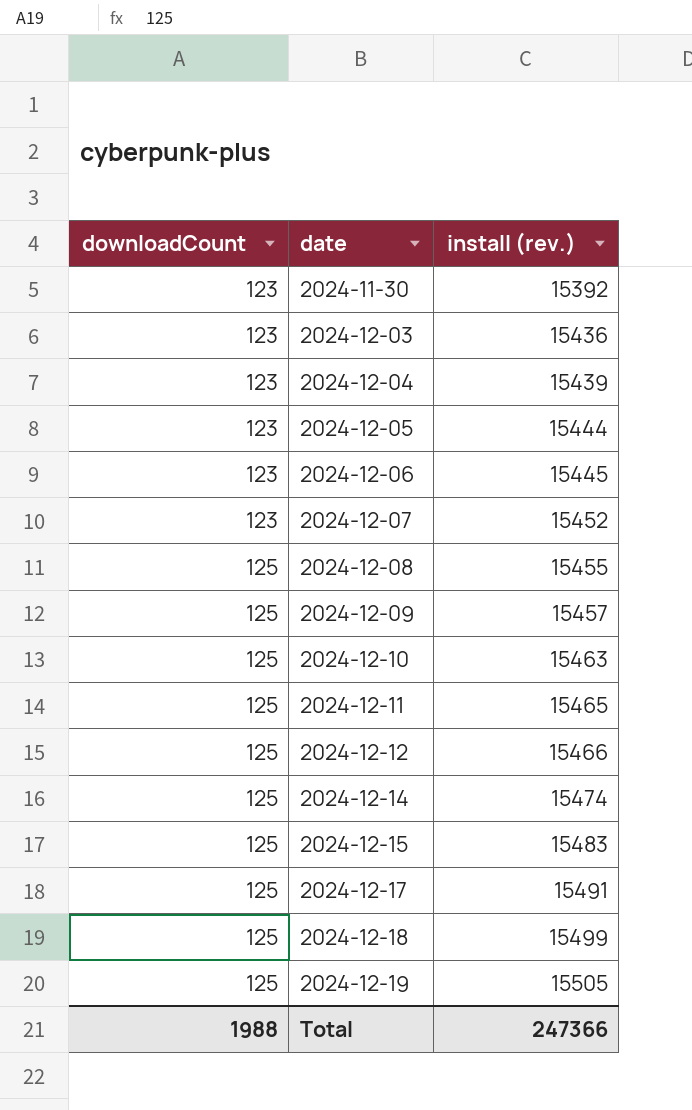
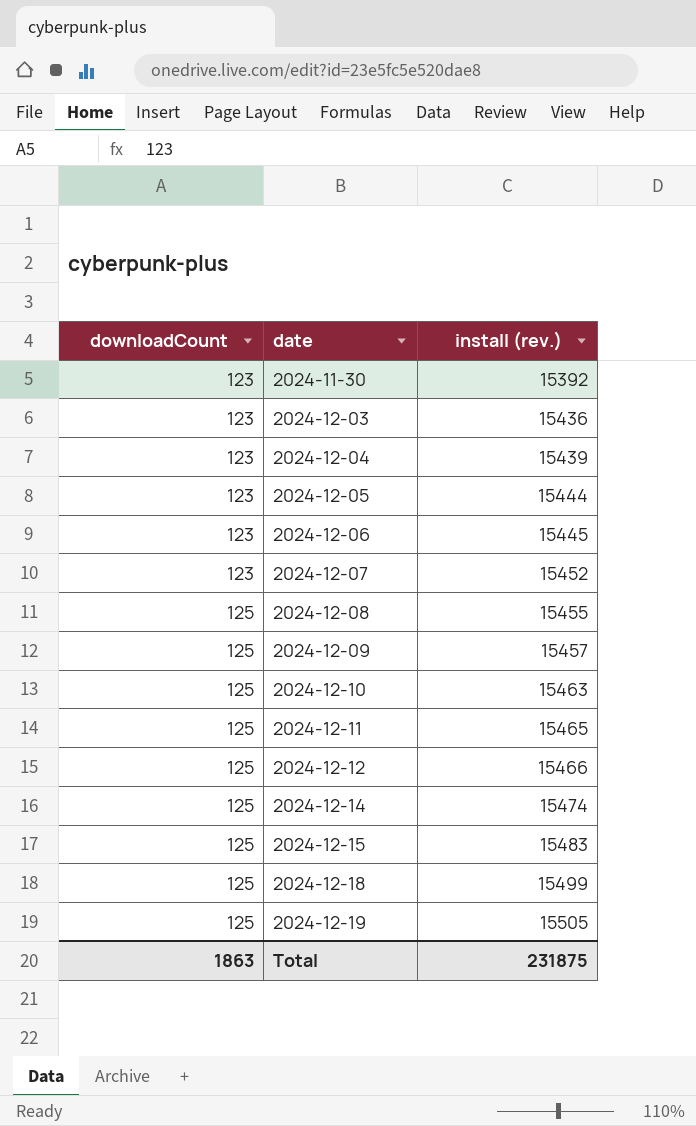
row 2024-12-17: 125 | 15491 -> none
Total | downloadCount: 1988 -> 1863
Total | install (rev.): 247366 -> 231875

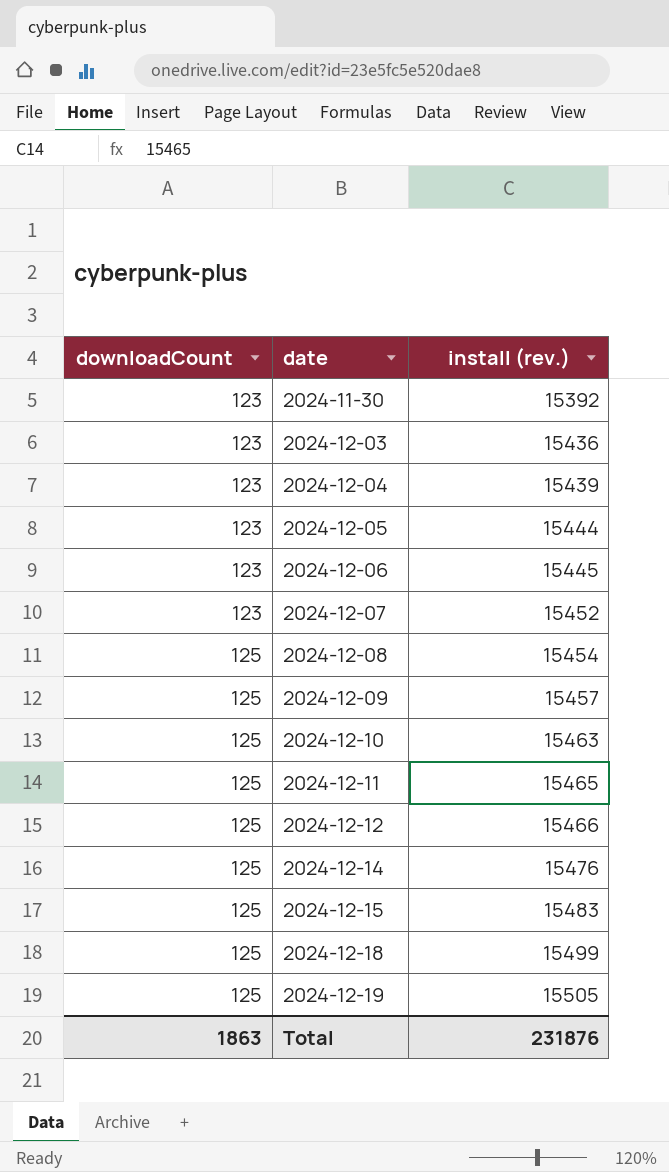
2024-12-08 | install (rev.): 15455 -> 15454
2024-12-14 | install (rev.): 15474 -> 15476
Total | install (rev.): 231875 -> 231876

